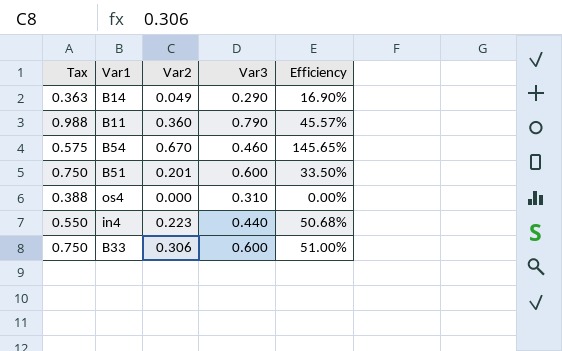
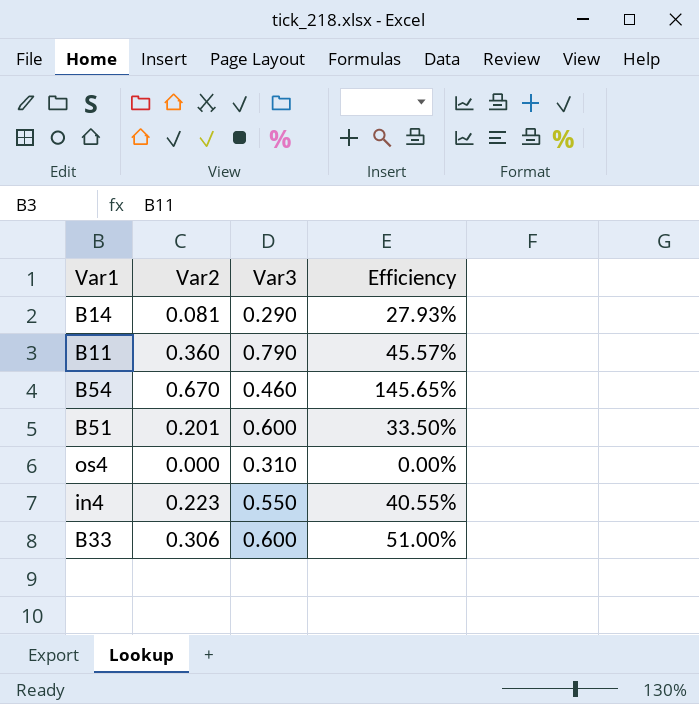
column Tax | formula: [Var3] * 1.25 -> none
B14 | Var2: 0.049 -> 0.081
B14 | Efficiency: 16.90% -> 27.93%
in4 | Var3: 0.440 -> 0.550
in4 | Efficiency: 50.68% -> 40.55%

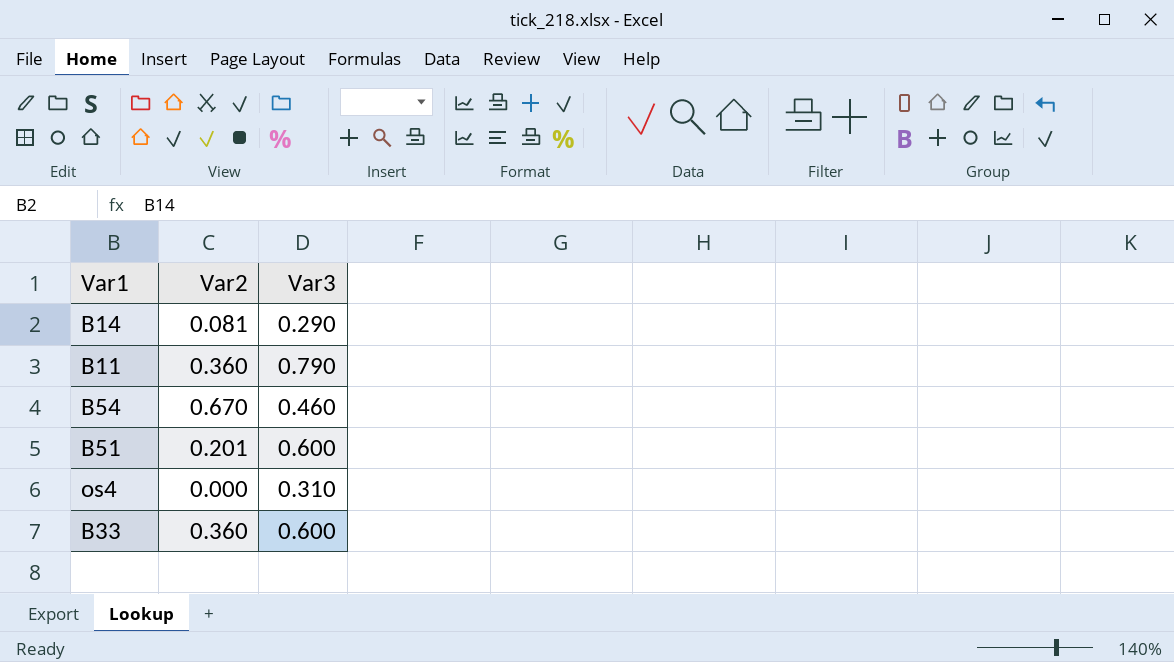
column Efficiency | formula: [Var2] / [Var3] -> none
row in4: 0.223 | 0.550 | 40.55% -> none
B33 | Var2: 0.306 -> 0.360

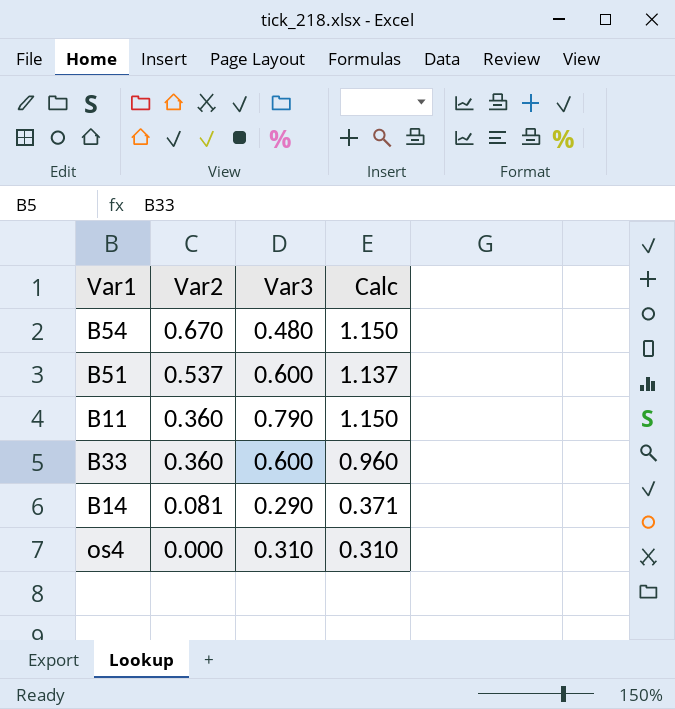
row order: none -> Var2 descending
column Calc | formula: none -> [Var2] + [Var3]
B54 | Var3: 0.460 -> 0.480
B51 | Var2: 0.201 -> 0.537

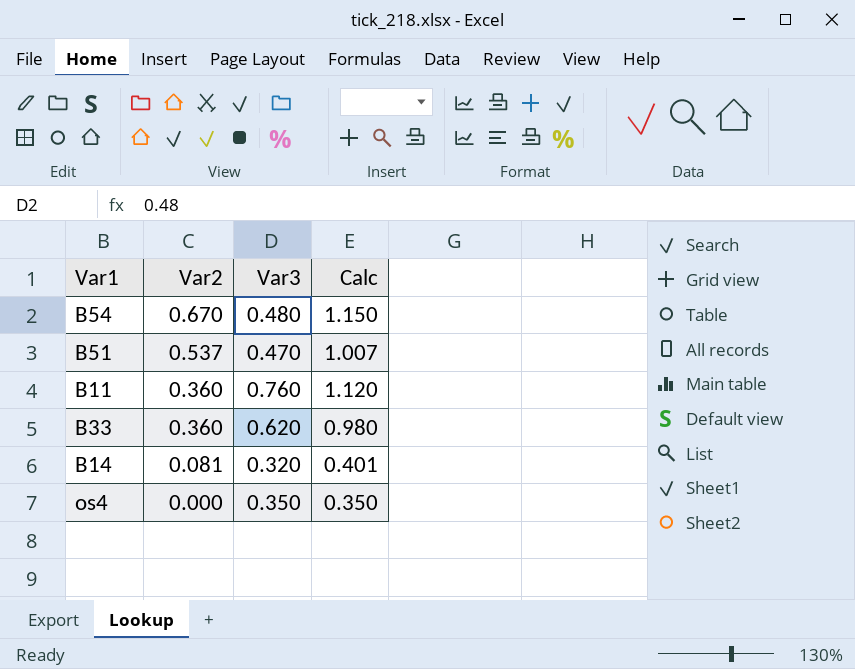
B51 | Var3: 0.600 -> 0.470
B51 | Calc: 1.137 -> 1.007
B11 | Var3: 0.790 -> 0.760
B11 | Calc: 1.150 -> 1.120
B33 | Var3: 0.600 -> 0.620
B33 | Calc: 0.960 -> 0.980
B14 | Var3: 0.290 -> 0.320
B14 | Calc: 0.371 -> 0.401
os4 | Var3: 0.310 -> 0.350
os4 | Calc: 0.310 -> 0.350

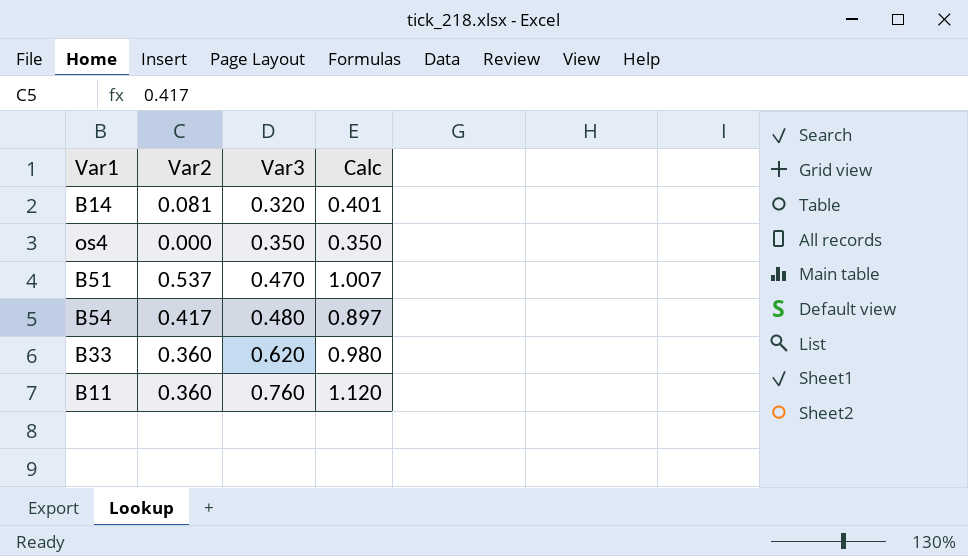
row order: Var2 descending -> Var3 ascending
B54 | Var2: 0.670 -> 0.417
B54 | Calc: 1.150 -> 0.897

